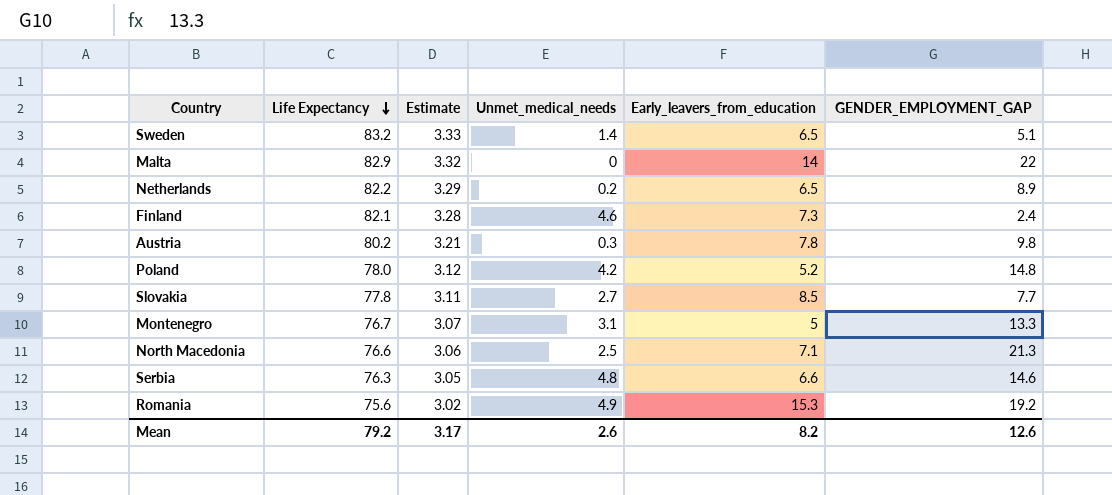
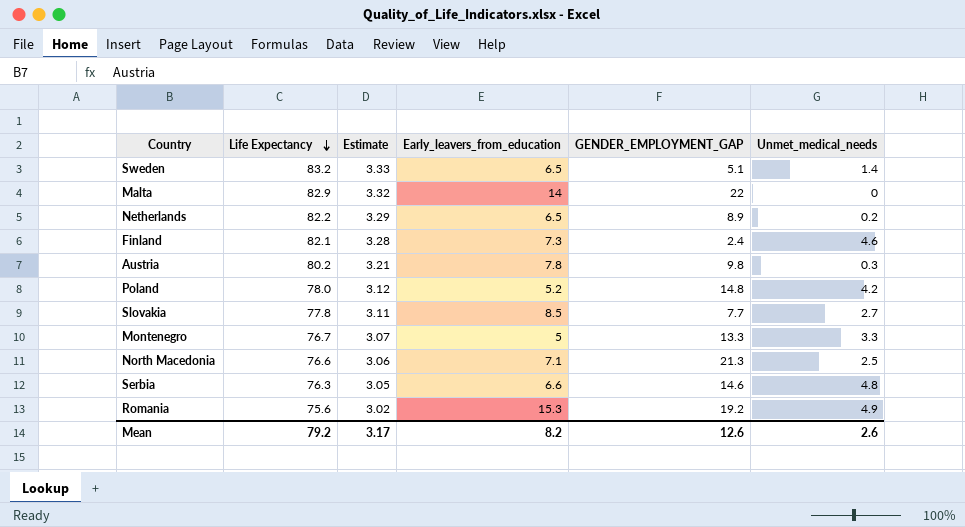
column Unmet_medical_needs | position: 4 -> 6
Montenegro | Unmet_medical_needs: 3.1 -> 3.3

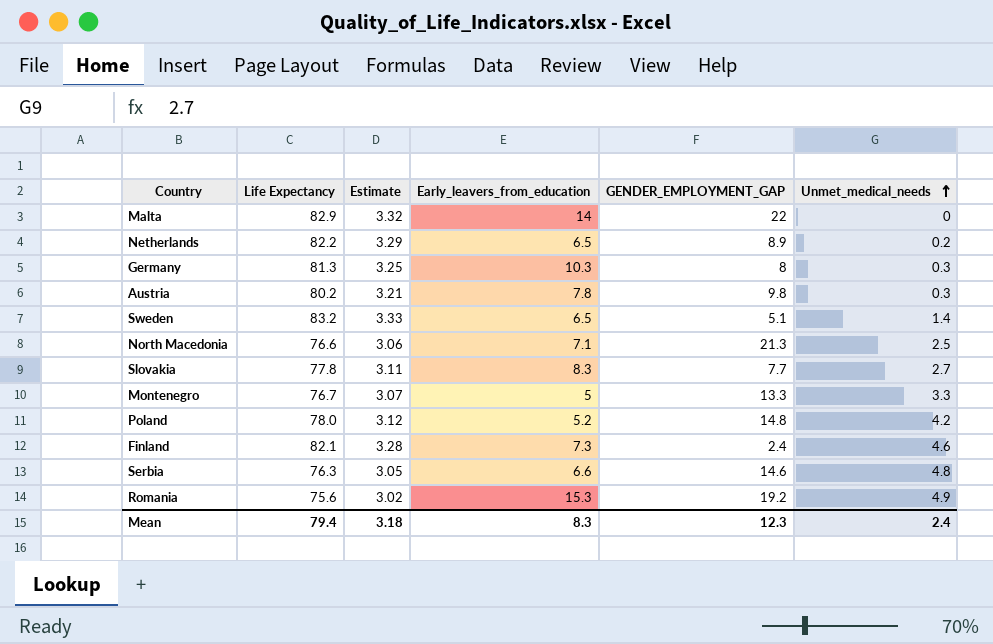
row order: Life Expectancy descending -> Unmet_medical_needs ascending
row Germany: none -> 81.3 | 3.25 | 10.3 | 8 | 0.3
Slovakia | Early_leavers_from_education: 8.5 -> 8.3
Mean | Life Expectancy: 79.2 -> 79.4
Mean | Estimate: 3.17 -> 3.18
Mean | Early_leavers_from_education: 8.2 -> 8.3
Mean | GENDER_EMPLOYMENT_GAP: 12.6 -> 12.3
Mean | Unmet_medical_needs: 2.6 -> 2.4

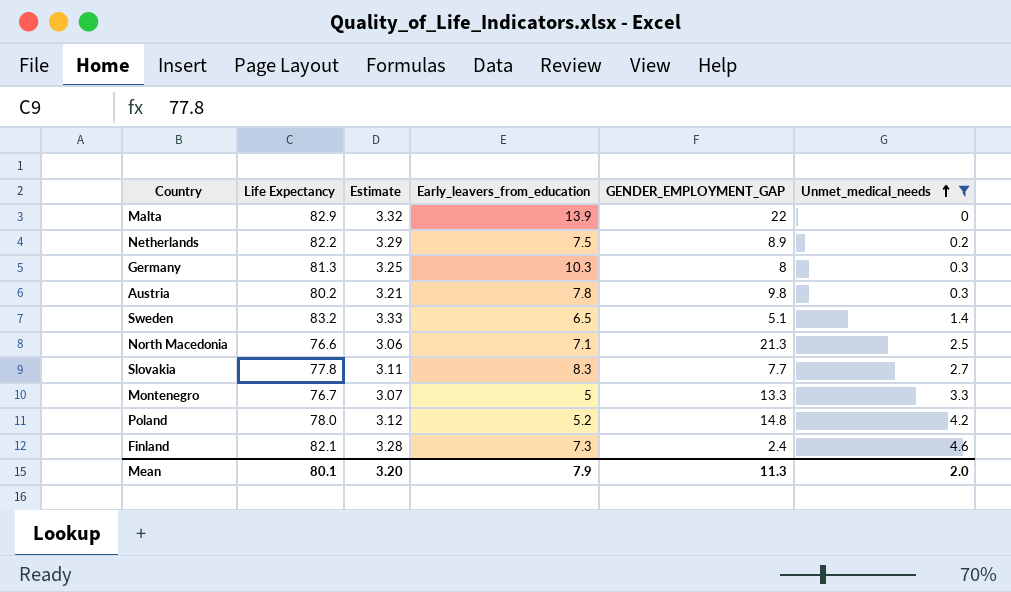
filter: none -> Unmet_medical_needs <= 4.6
Malta | Early_leavers_from_education: 14 -> 13.9
Netherlands | Early_leavers_from_education: 6.5 -> 7.5
Mean | Life Expectancy: 79.4 -> 80.1
Mean | Estimate: 3.18 -> 3.20
Mean | Early_leavers_from_education: 8.3 -> 7.9
Mean | GENDER_EMPLOYMENT_GAP: 12.3 -> 11.3
Mean | Unmet_medical_needs: 2.4 -> 2.0

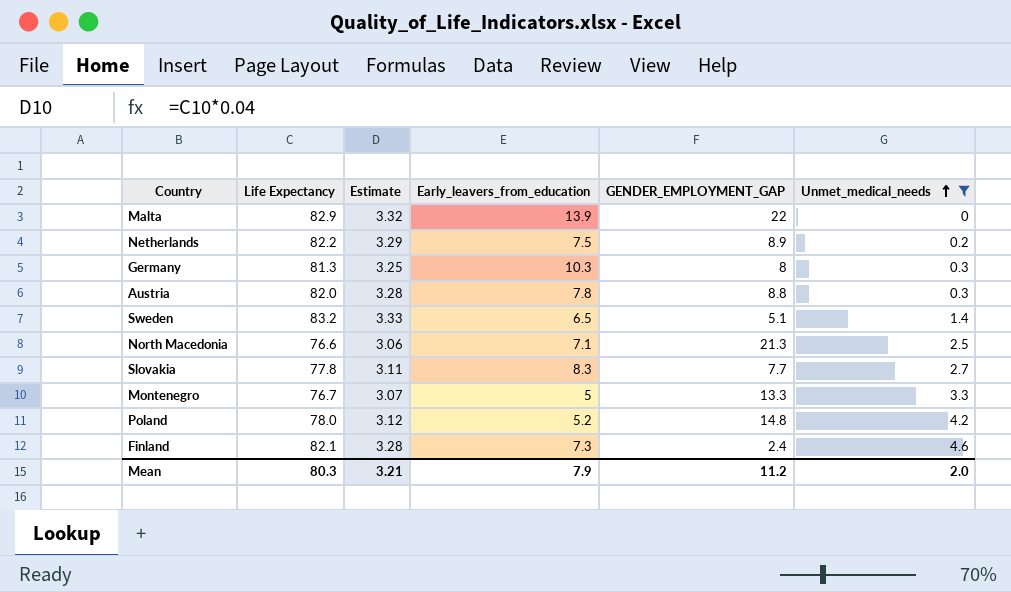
Austria | Life Expectancy: 80.2 -> 82.0
Austria | Estimate: 3.21 -> 3.28
Austria | GENDER_EMPLOYMENT_GAP: 9.8 -> 8.8
Mean | Life Expectancy: 80.1 -> 80.3
Mean | Estimate: 3.20 -> 3.21
Mean | GENDER_EMPLOYMENT_GAP: 11.3 -> 11.2

